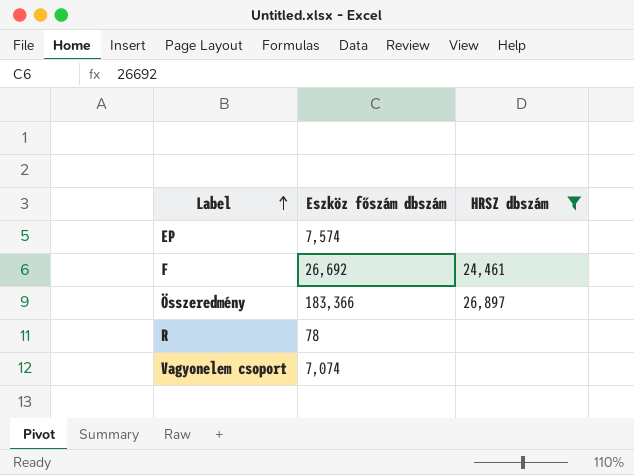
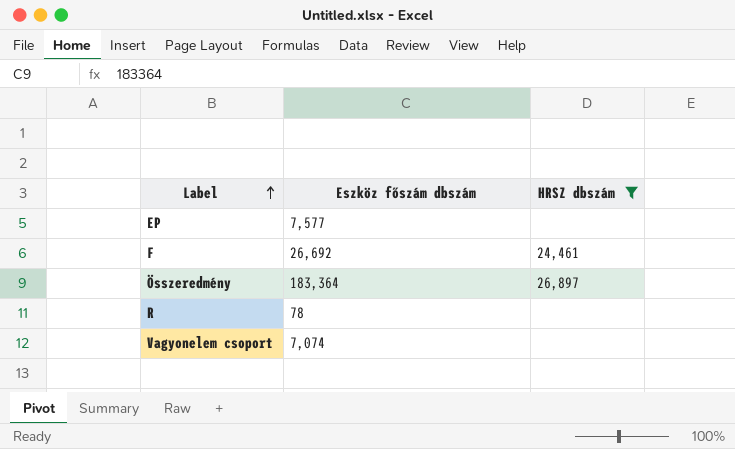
EP | Eszköz főszám dbszám: 7,574 -> 7,577
Összeredmény | Eszköz főszám dbszám: 183,366 -> 183,364

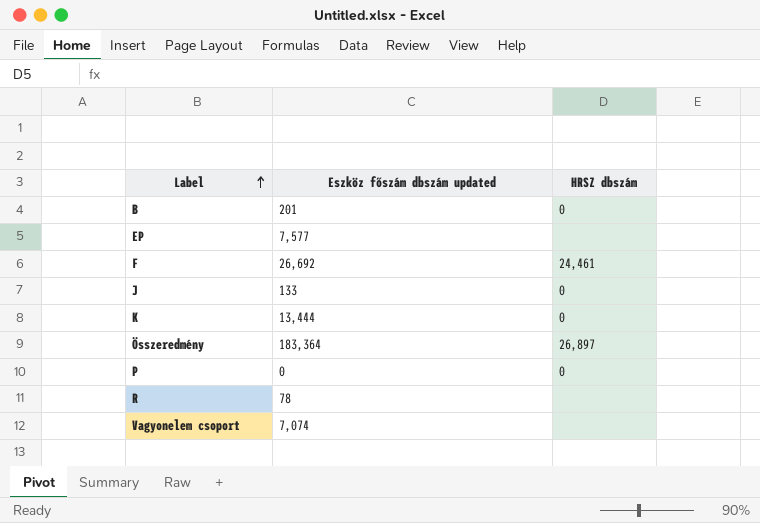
filter: HRSZ dbszám != 0 -> none
column name: Eszköz főszám dbszám -> Eszköz főszám dbszám updated

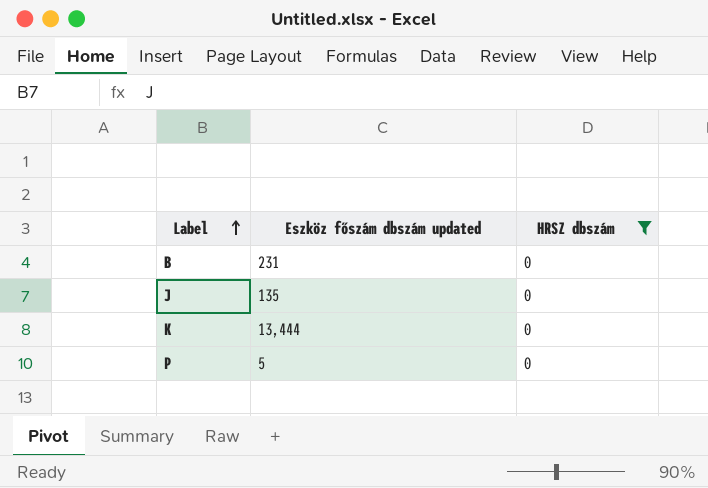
filter: none -> HRSZ dbszám = 0
B | Eszköz főszám dbszám updated: 201 -> 231
J | Eszköz főszám dbszám updated: 133 -> 135
P | Eszköz főszám dbszám updated: 0 -> 5

